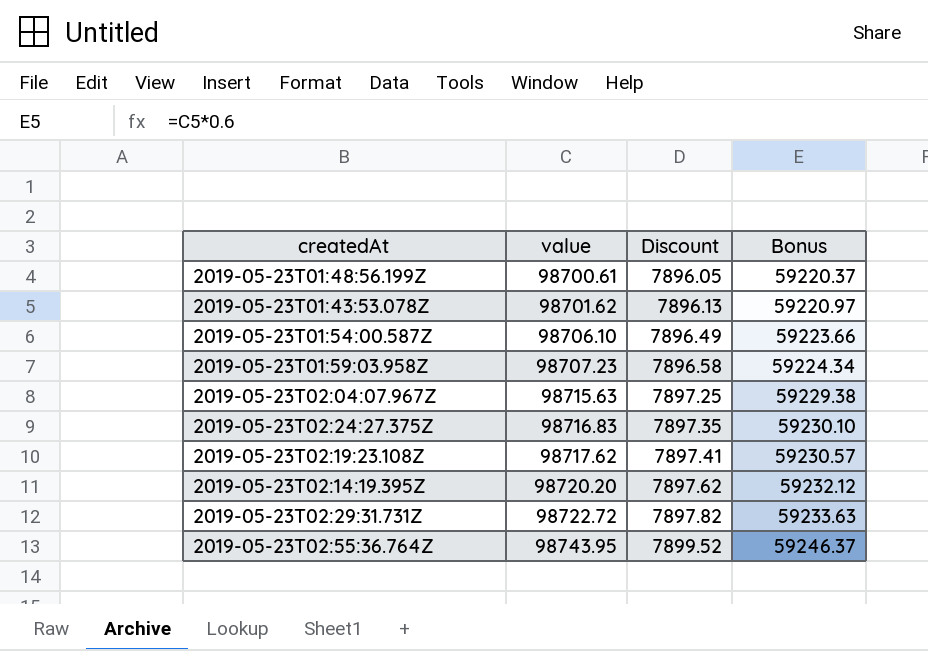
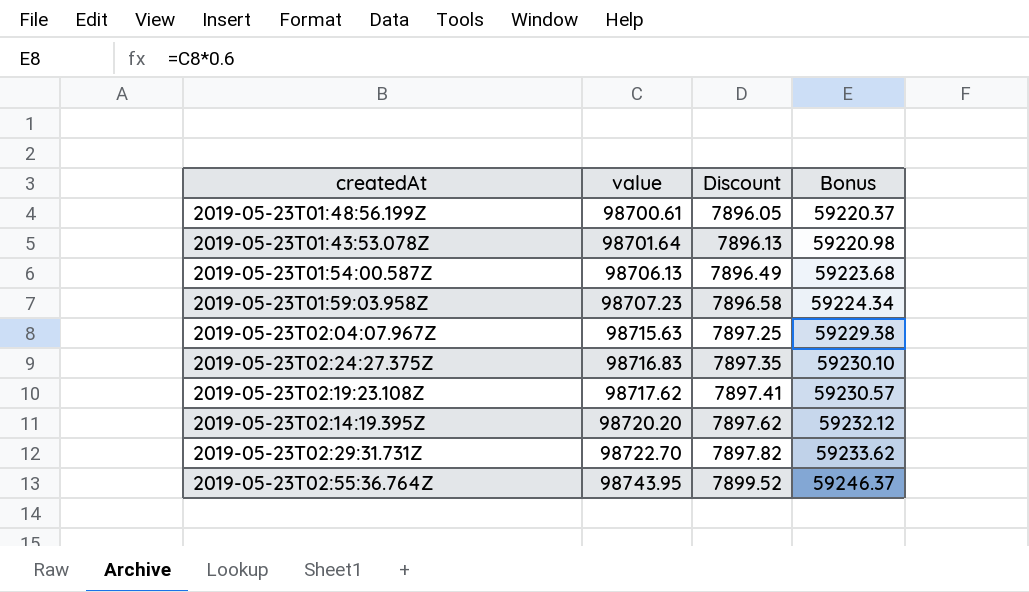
2019-05-23T01:43:53.078Z | value: 98701.62 -> 98701.64
2019-05-23T01:43:53.078Z | Bonus: 59220.97 -> 59220.98
2019-05-23T01:54:00.587Z | value: 98706.10 -> 98706.13
2019-05-23T01:54:00.587Z | Bonus: 59223.66 -> 59223.68
2019-05-23T02:29:31.731Z | value: 98722.72 -> 98722.70
2019-05-23T02:29:31.731Z | Bonus: 59233.63 -> 59233.62

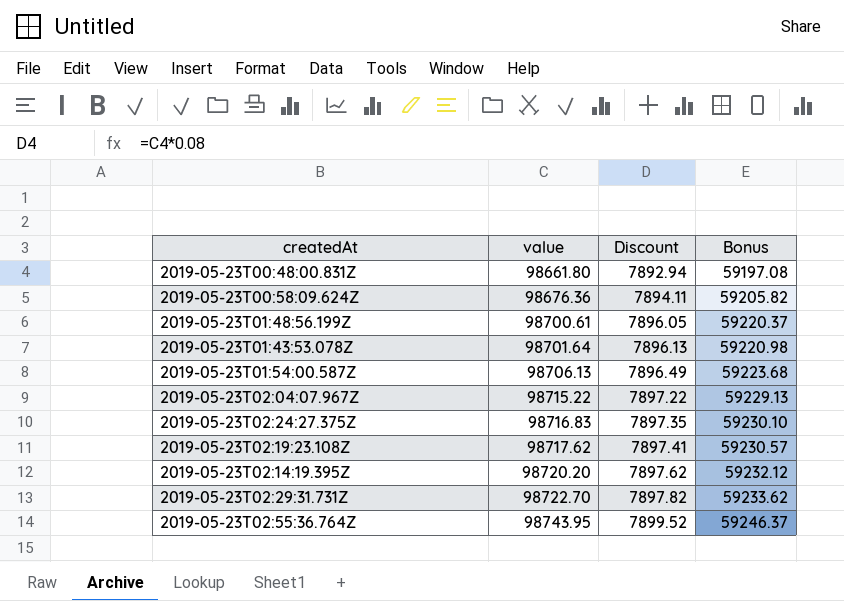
row 2019-05-23T01:59:03.958Z: 98707.23 | 7896.58 | 59224.34 -> none
row 2019-05-23T00:48:00.831Z: none -> 98661.80 | 7892.94 | 59197.08
row 2019-05-23T00:58:09.624Z: none -> 98676.36 | 7894.11 | 59205.82
2019-05-23T02:04:07.967Z | value: 98715.63 -> 98715.22
2019-05-23T02:04:07.967Z | Discount: 7897.25 -> 7897.22
2019-05-23T02:04:07.967Z | Bonus: 59229.38 -> 59229.13

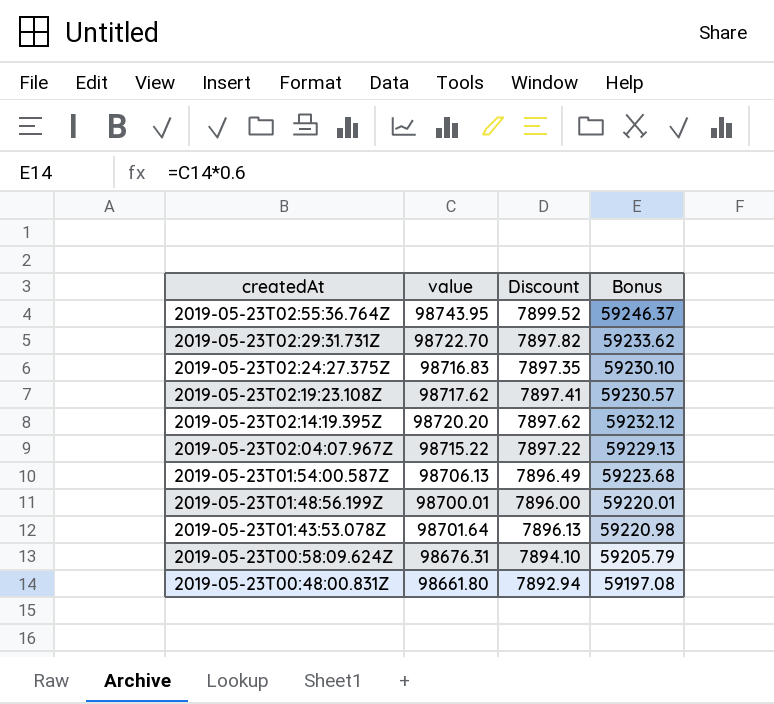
row order: value ascending -> createdAt descending
2019-05-23T01:48:56.199Z | value: 98700.61 -> 98700.01
2019-05-23T01:48:56.199Z | Discount: 7896.05 -> 7896.00
2019-05-23T01:48:56.199Z | Bonus: 59220.37 -> 59220.01
2019-05-23T00:58:09.624Z | value: 98676.36 -> 98676.31
2019-05-23T00:58:09.624Z | Discount: 7894.11 -> 7894.10
2019-05-23T00:58:09.624Z | Bonus: 59205.82 -> 59205.79

